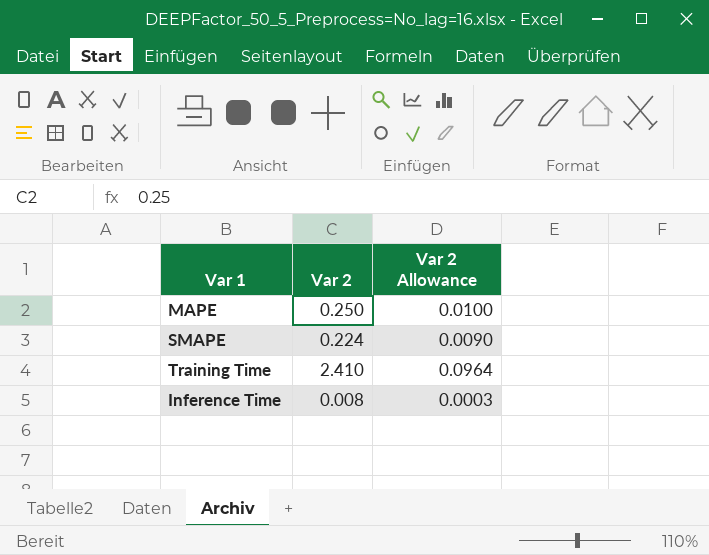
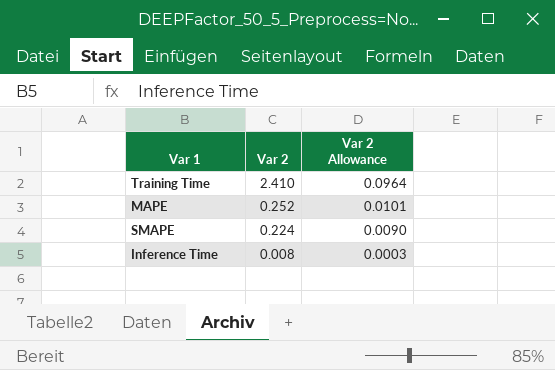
row order: none -> Var 2 descending
MAPE | Var 2: 0.250 -> 0.252
MAPE | Var 2 Allowance: 0.0100 -> 0.0101

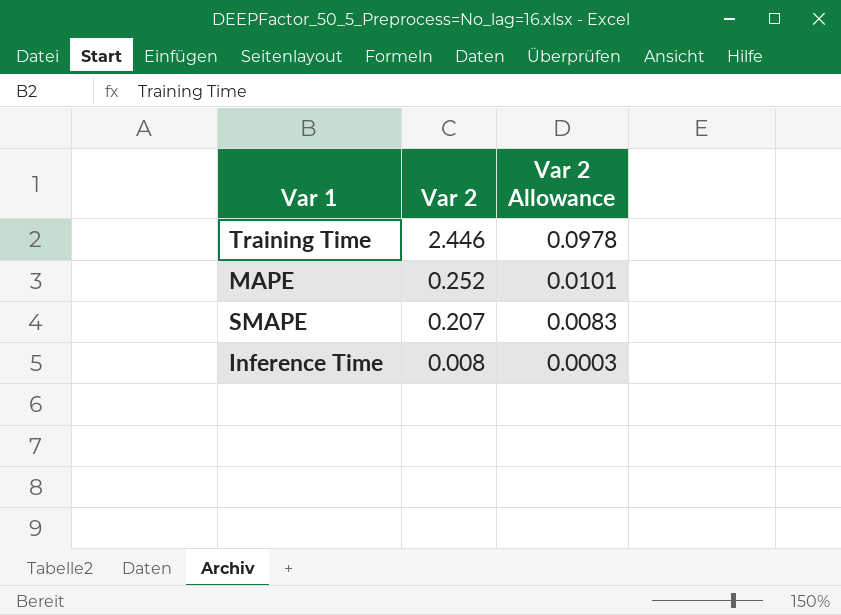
Training Time | Var 2: 2.410 -> 2.446
Training Time | Var 2 Allowance: 0.0964 -> 0.0978
SMAPE | Var 2: 0.224 -> 0.207
SMAPE | Var 2 Allowance: 0.0090 -> 0.0083

